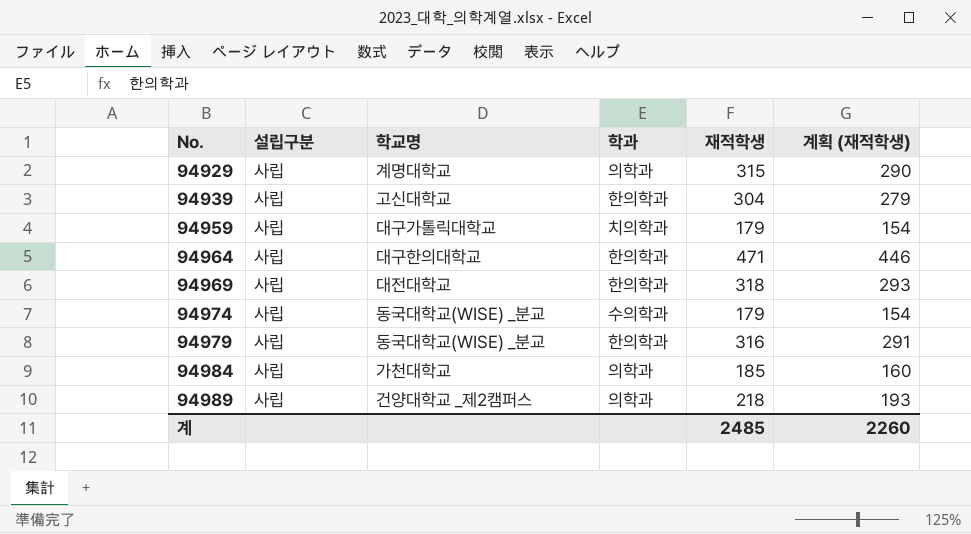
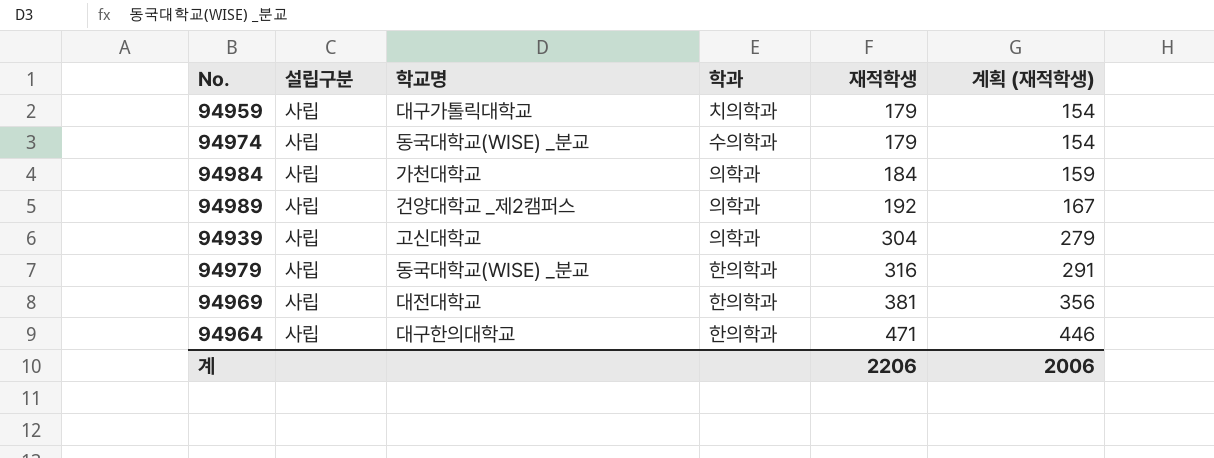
row order: No. ascending -> 재적학생 ascending
row 94929: 사립 | 계명대학교 | 의학과 | 315 | 290 -> none
94984 | 재적학생: 185 -> 184
94984 | 계획 (재적학생): 160 -> 159
94989 | 재적학생: 218 -> 192
94989 | 계획 (재적학생): 193 -> 167
94939 | 학과: 한의학과 -> 의학과
94969 | 재적학생: 318 -> 381
94969 | 계획 (재적학생): 293 -> 356
계 | 재적학생: 2485 -> 2206
계 | 계획 (재적학생): 2260 -> 2006

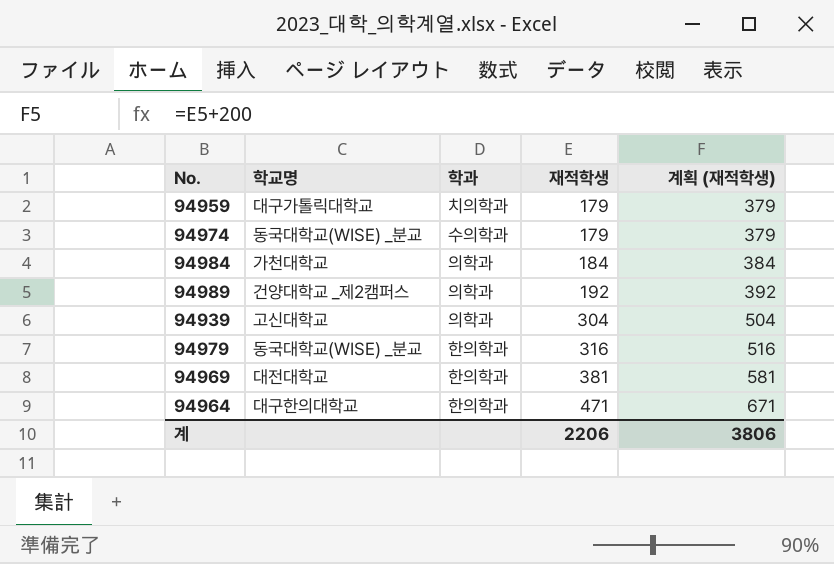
column 설립구분 | position: 2 -> none
column 계획 (재적학생) | formula: [재적학생] - 25 -> [재적학생] + 200
계 | 계획 (재적학생): 2006 -> 3806

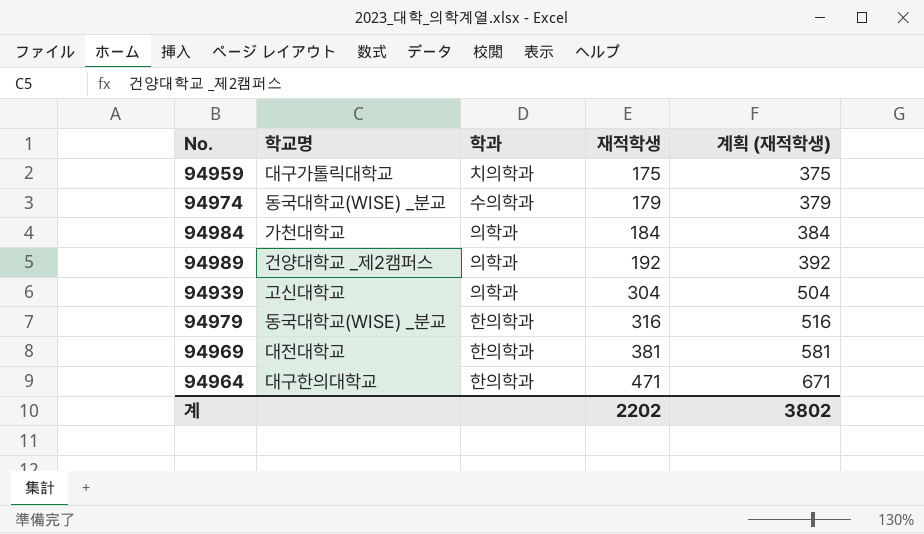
94959 | 재적학생: 179 -> 175
94959 | 계획 (재적학생): 379 -> 375
계 | 재적학생: 2206 -> 2202
계 | 계획 (재적학생): 3806 -> 3802

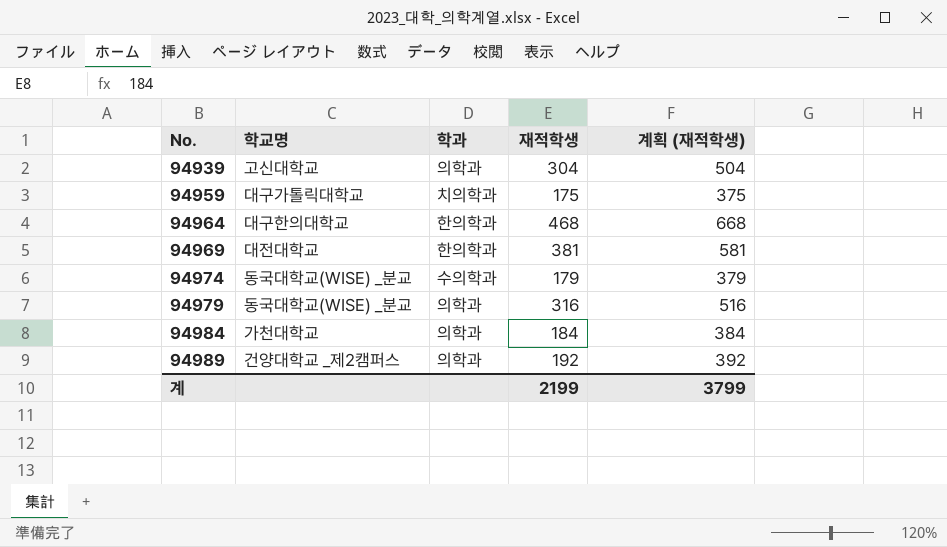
row order: 재적학생 ascending -> No. ascending
94964 | 재적학생: 471 -> 468
94964 | 계획 (재적학생): 671 -> 668
94979 | 학과: 한의학과 -> 의학과
계 | 재적학생: 2202 -> 2199
계 | 계획 (재적학생): 3802 -> 3799

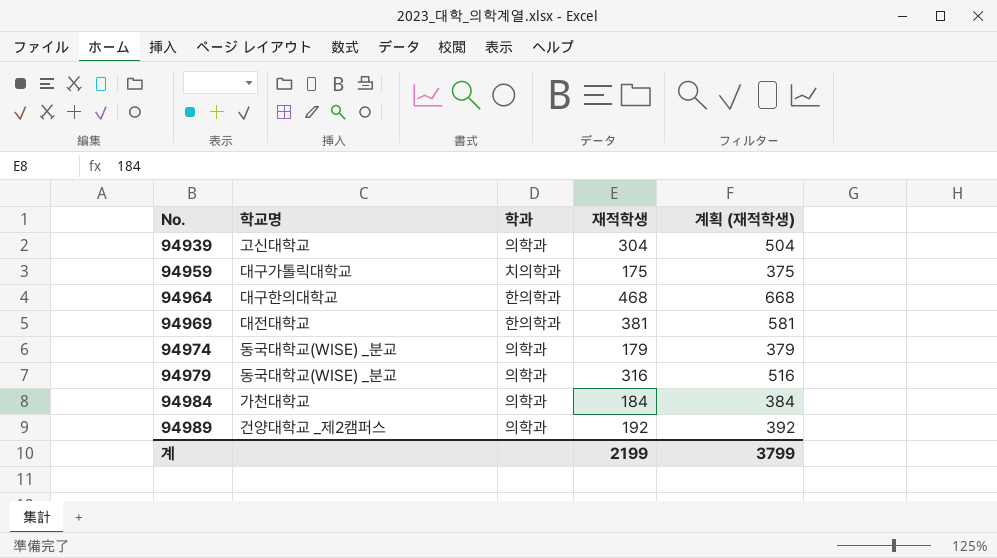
94974 | 학과: 수의학과 -> 의학과

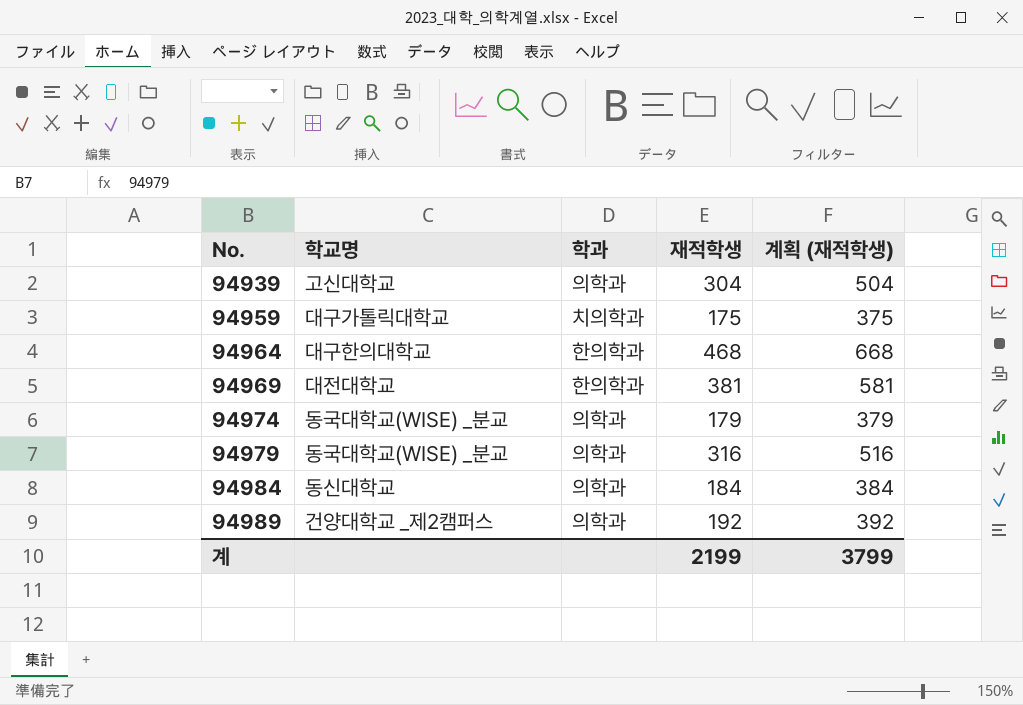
94984 | 학교명: 가천대학교 -> 동신대학교

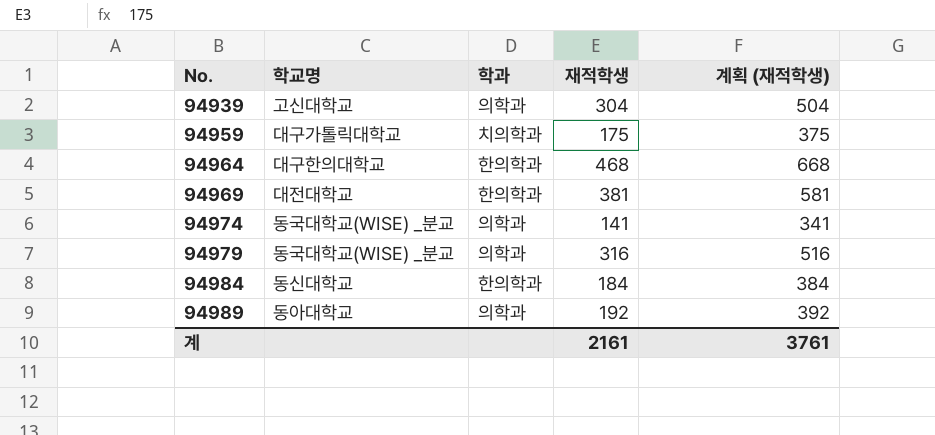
94974 | 재적학생: 179 -> 141
94974 | 계획 (재적학생): 379 -> 341
94984 | 학과: 의학과 -> 한의학과
94989 | 학교명: 건양대학교 _제2캠퍼스 -> 동아대학교
계 | 재적학생: 2199 -> 2161
계 | 계획 (재적학생): 3799 -> 3761

